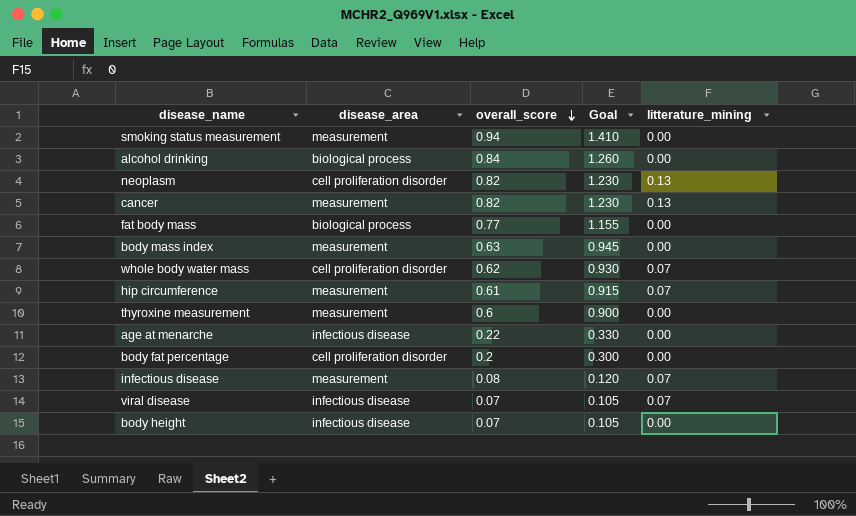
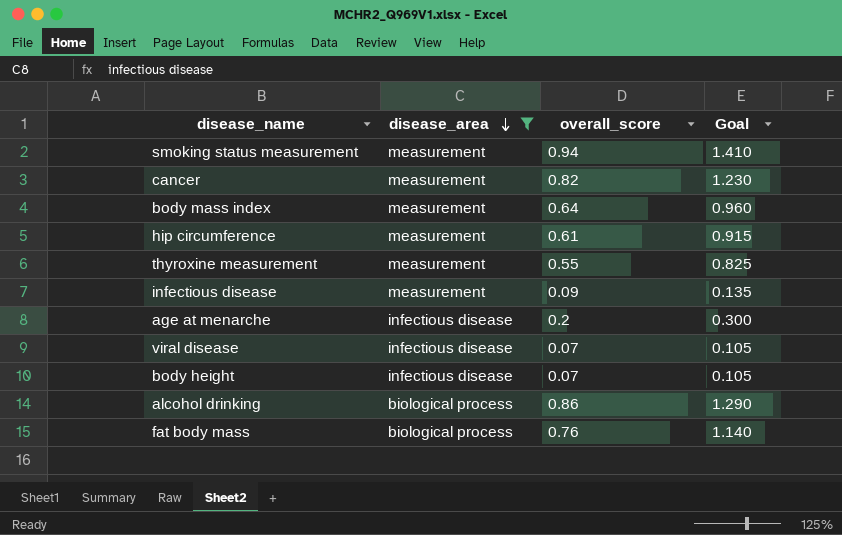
filter: none -> disease_area != cell proliferation disorder
row order: overall_score descending -> disease_area descending
column litterature_mining | position: 5 -> none
body mass index | overall_score: 0.63 -> 0.64
body mass index | Goal: 0.945 -> 0.960
thyroxine measurement | overall_score: 0.6 -> 0.55
thyroxine measurement | Goal: 0.900 -> 0.825
infectious disease | overall_score: 0.08 -> 0.09
infectious disease | Goal: 0.120 -> 0.135
age at menarche | overall_score: 0.22 -> 0.2
age at menarche | Goal: 0.330 -> 0.300
alcohol drinking | overall_score: 0.84 -> 0.86
alcohol drinking | Goal: 1.260 -> 1.290
fat body mass | overall_score: 0.77 -> 0.76
fat body mass | Goal: 1.155 -> 1.140

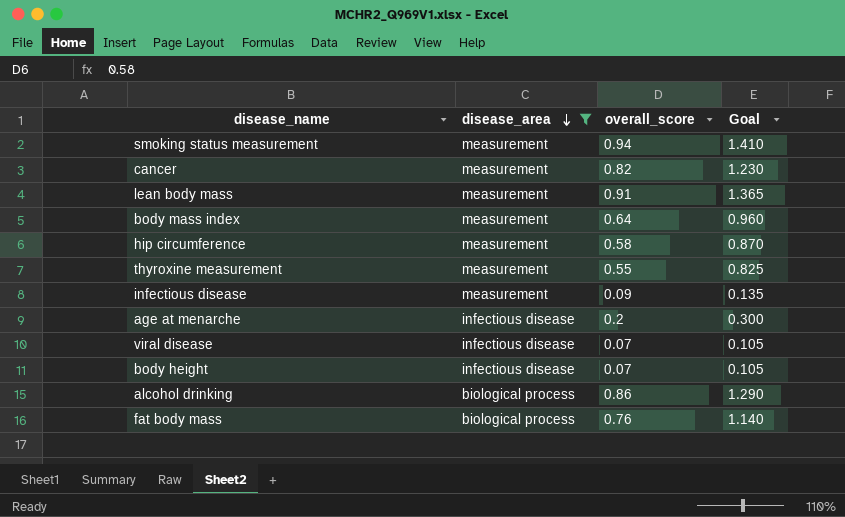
row lean body mass: none -> measurement | 0.91 | 1.365
hip circumference | overall_score: 0.61 -> 0.58
hip circumference | Goal: 0.915 -> 0.870

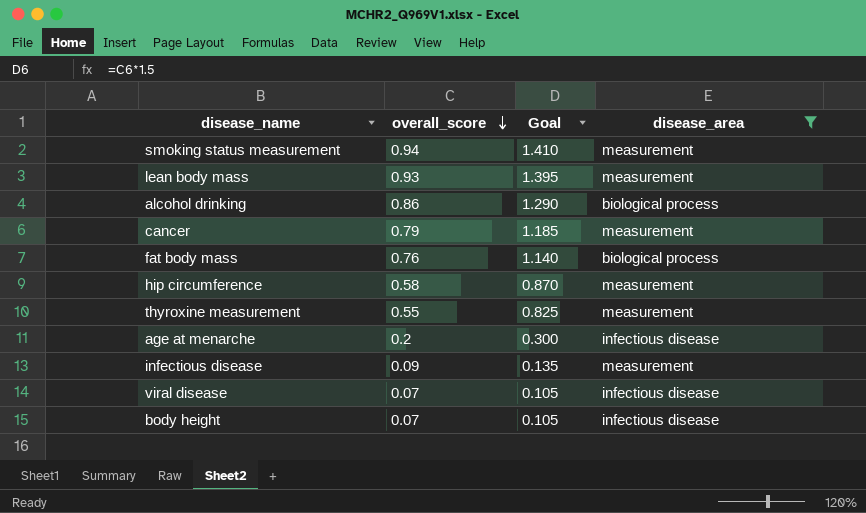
row order: disease_area descending -> overall_score descending
column disease_area | position: 2 -> 4
row body mass index: measurement | 0.64 | 0.960 -> none
lean body mass | overall_score: 0.91 -> 0.93
lean body mass | Goal: 1.365 -> 1.395
cancer | overall_score: 0.82 -> 0.79
cancer | Goal: 1.230 -> 1.185

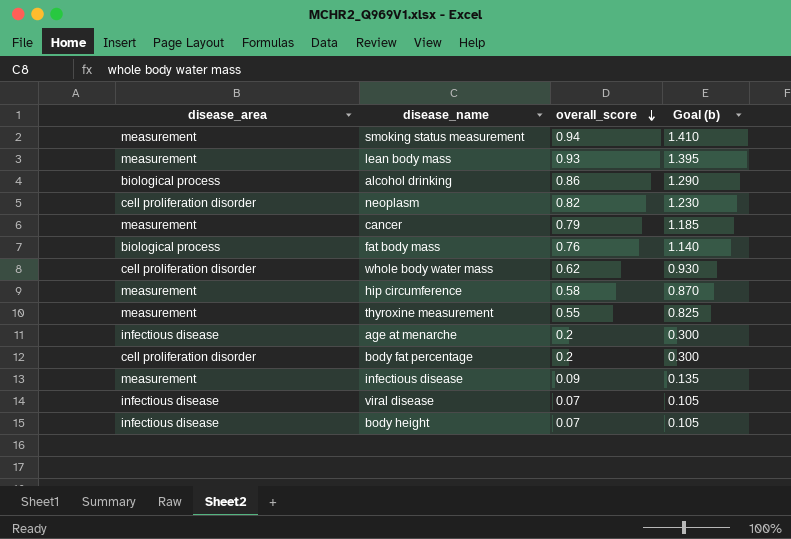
filter: disease_area != cell proliferation disorder -> none
column disease_area | position: 4 -> 1
column name: Goal -> Goal (b)

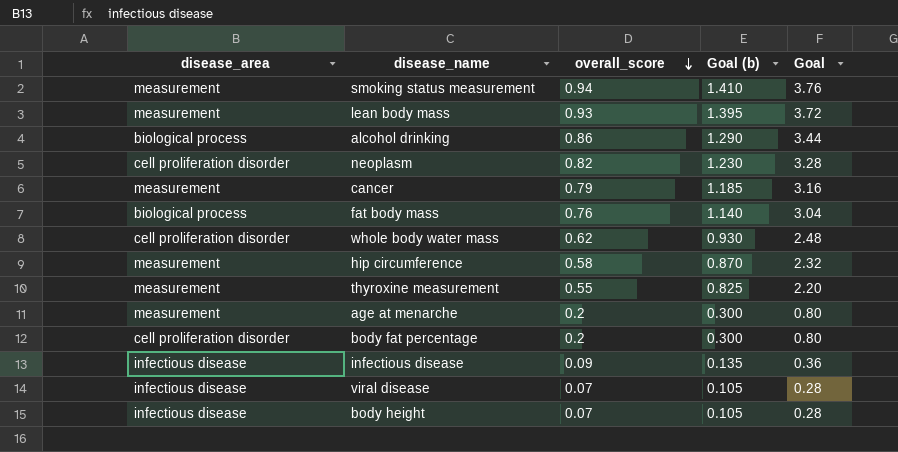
column Goal | formula: none -> [overall_score] * 4
age at menarche | disease_area: infectious disease -> measurement
infectious disease | disease_area: measurement -> infectious disease

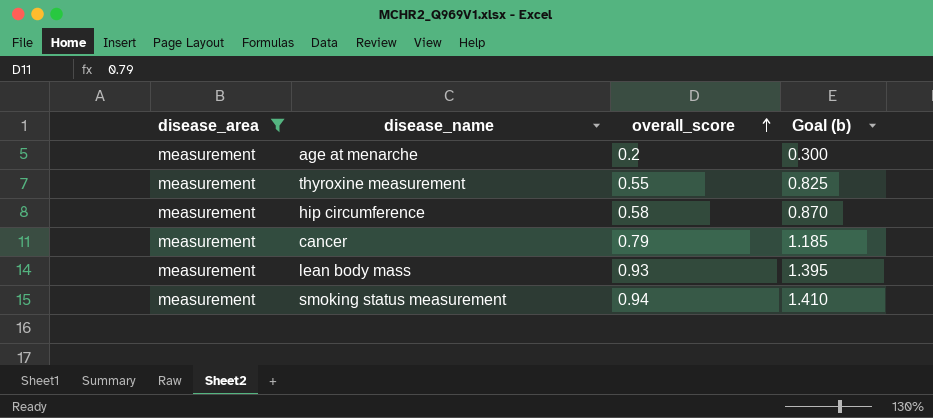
filter: none -> disease_area = measurement
row order: overall_score descending -> overall_score ascending
column Goal | formula: [overall_score] * 4 -> none

